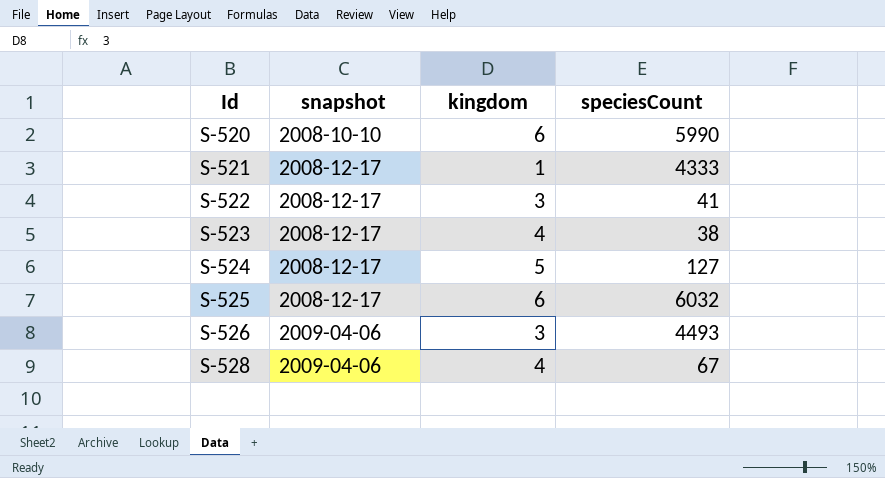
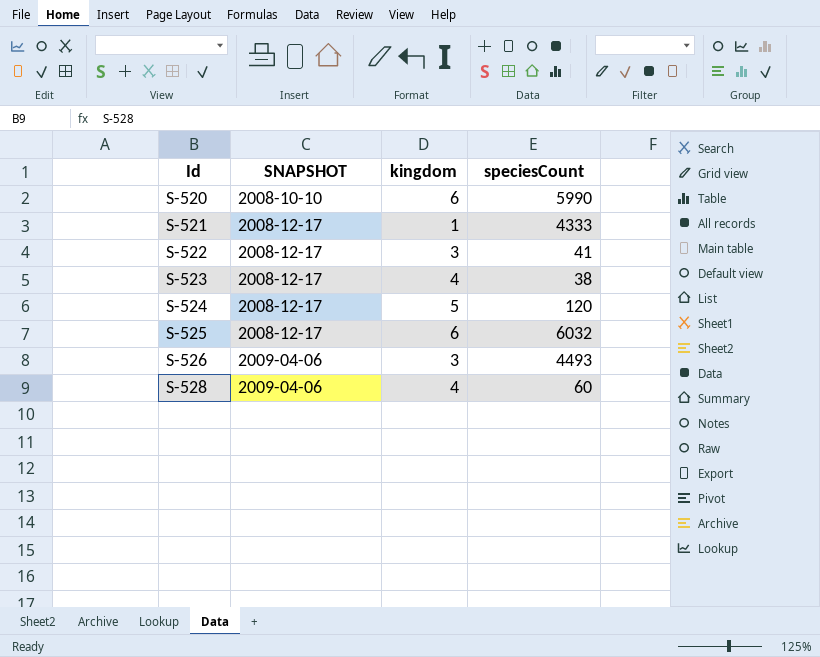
column name: snapshot -> SNAPSHOT
S-524 | speciesCount: 127 -> 120
S-528 | speciesCount: 67 -> 60

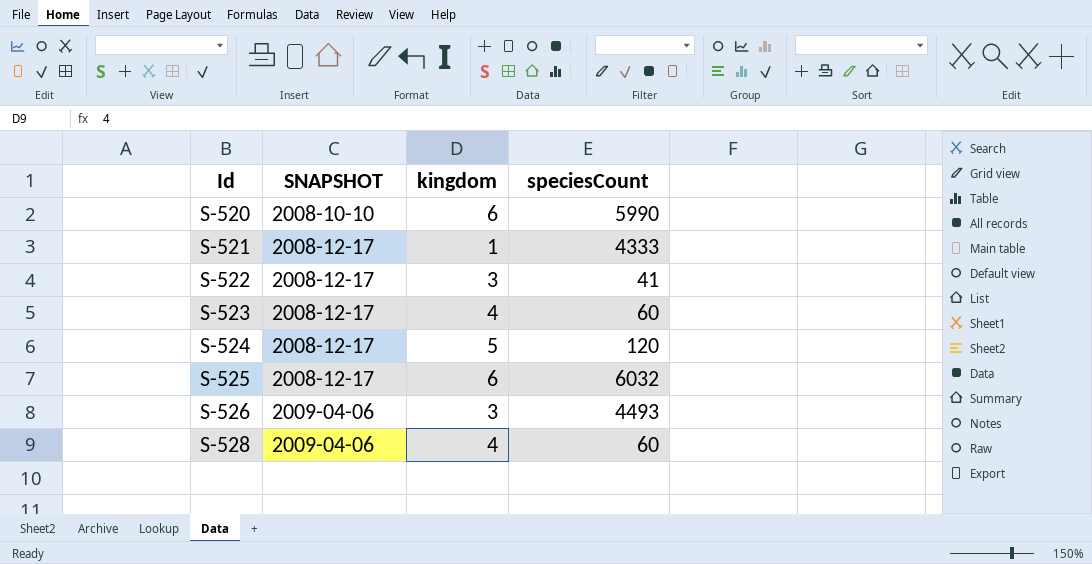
S-523 | speciesCount: 38 -> 60

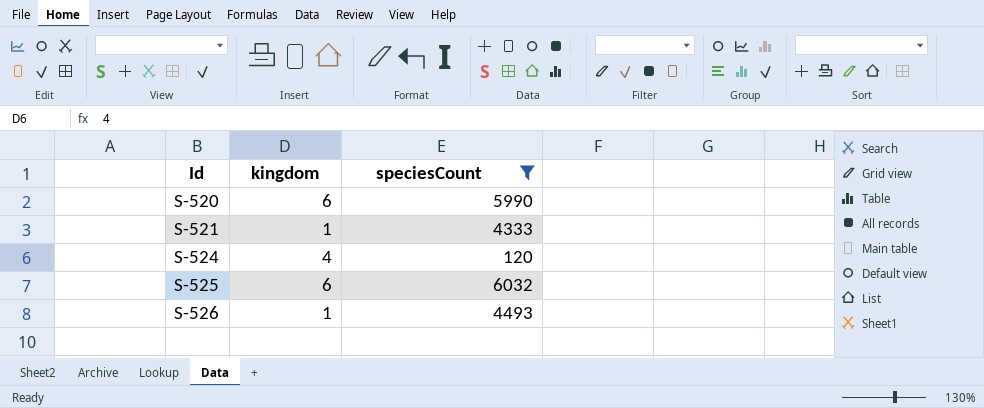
filter: none -> speciesCount >= 120
column SNAPSHOT | position: 2 -> none
S-524 | kingdom: 5 -> 4
S-526 | kingdom: 3 -> 1

